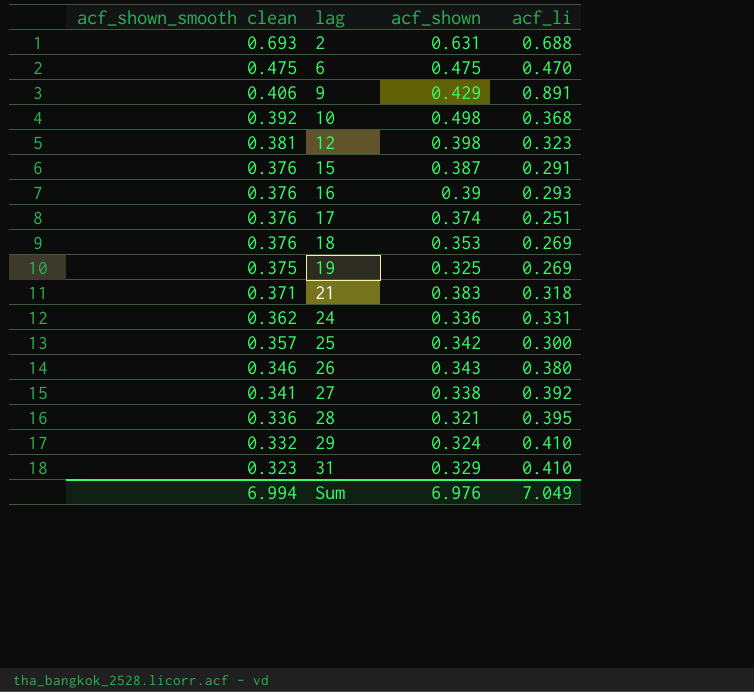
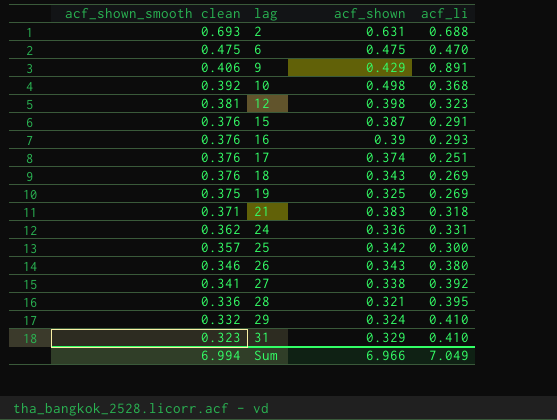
18 | acf_shown: 0.353 -> 0.343
Sum | acf_shown: 6.976 -> 6.966

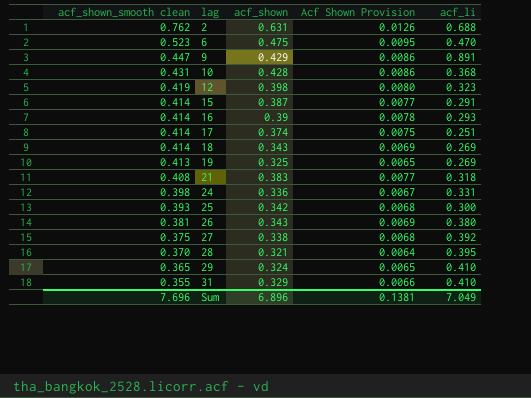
column Acf Shown Provision | formula: none -> [acf_shown] * 0.02
2 | acf_shown_smooth clean: 0.693 -> 0.762
6 | acf_shown_smooth clean: 0.475 -> 0.523
9 | acf_shown_smooth clean: 0.406 -> 0.447
10 | acf_shown_smooth clean: 0.392 -> 0.431
10 | acf_shown: 0.498 -> 0.428
12 | acf_shown_smooth clean: 0.381 -> 0.419
15 | acf_shown_smooth clean: 0.376 -> 0.414
16 | acf_shown_smooth clean: 0.376 -> 0.414
17 | acf_shown_smooth clean: 0.376 -> 0.414
18 | acf_shown_smooth clean: 0.376 -> 0.414
19 | acf_shown_smooth clean: 0.375 -> 0.413
21 | acf_shown_smooth clean: 0.371 -> 0.408
24 | acf_shown_smooth clean: 0.362 -> 0.398
25 | acf_shown_smooth clean: 0.357 -> 0.393
26 | acf_shown_smooth clean: 0.346 -> 0.381
27 | acf_shown_smooth clean: 0.341 -> 0.375
28 | acf_shown_smooth clean: 0.336 -> 0.370
29 | acf_shown_smooth clean: 0.332 -> 0.365
31 | acf_shown_smooth clean: 0.323 -> 0.355
Sum | acf_shown_smooth clean: 6.994 -> 7.696
Sum | acf_shown: 6.966 -> 6.896

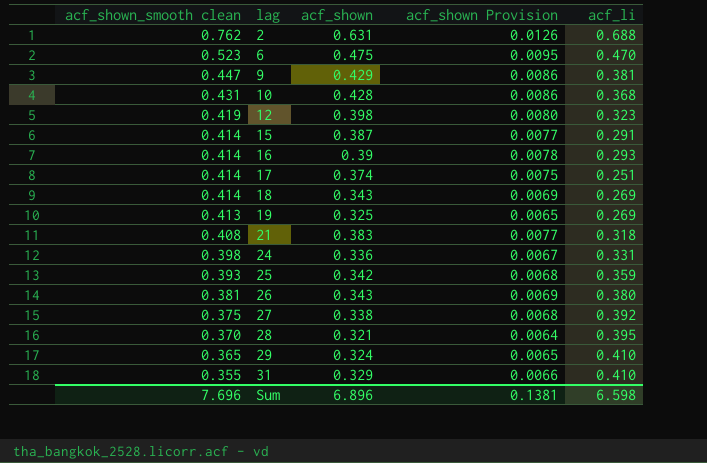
column name: Acf Shown Provision -> acf_shown Provision
9 | acf_li: 0.891 -> 0.381
25 | acf_li: 0.300 -> 0.359
Sum | acf_li: 7.049 -> 6.598

